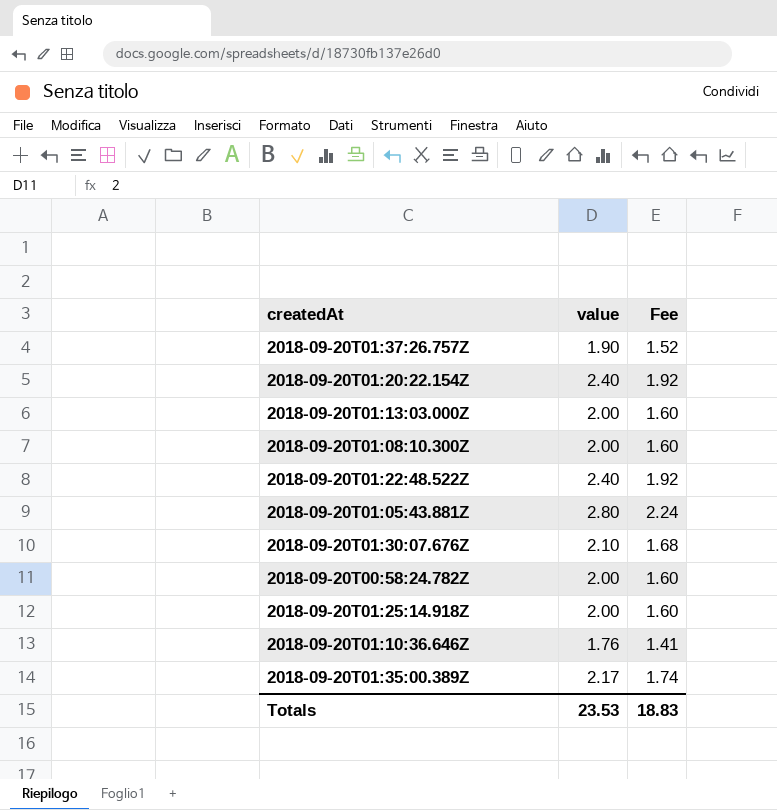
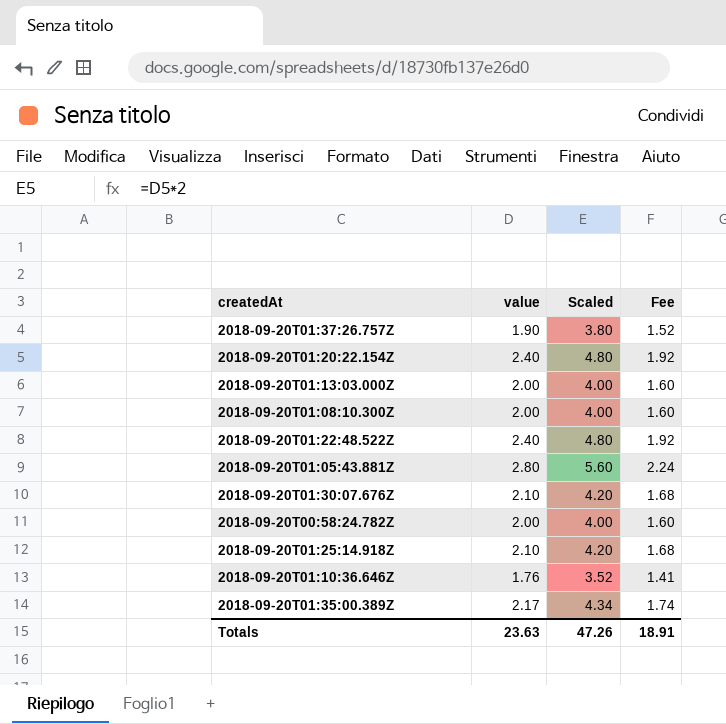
column Scaled | formula: none -> [value] * 2
2018-09-20T01:25:14.918Z | value: 2.00 -> 2.10
2018-09-20T01:25:14.918Z | Fee: 1.60 -> 1.68
Totals | value: 23.53 -> 23.63
Totals | Fee: 18.83 -> 18.91

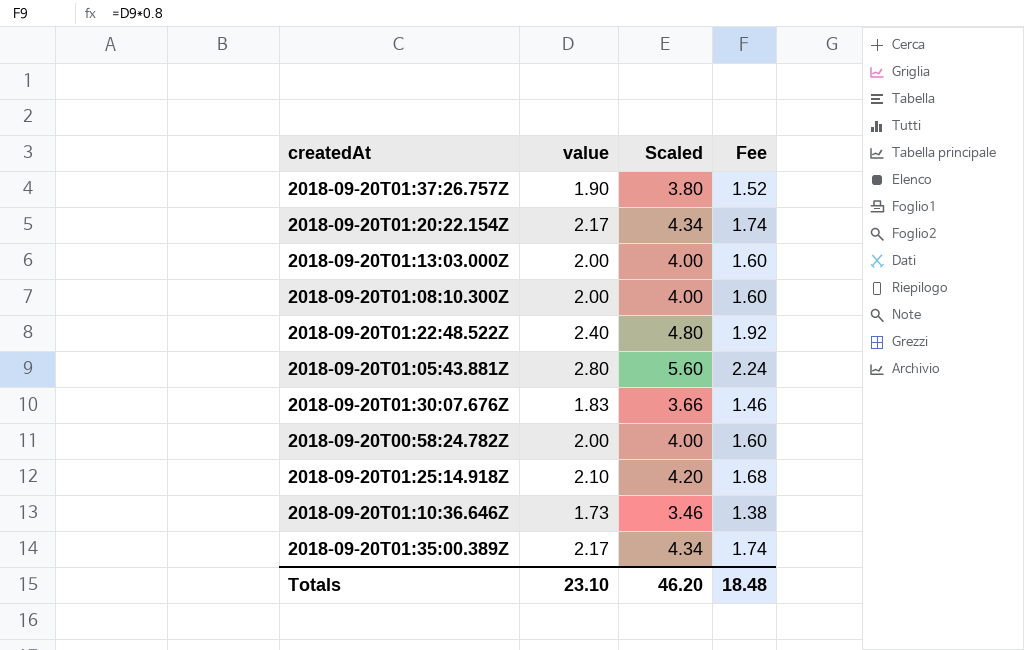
2018-09-20T01:20:22.154Z | value: 2.40 -> 2.17
2018-09-20T01:20:22.154Z | Scaled: 4.80 -> 4.34
2018-09-20T01:20:22.154Z | Fee: 1.92 -> 1.74
2018-09-20T01:30:07.676Z | value: 2.10 -> 1.83
2018-09-20T01:30:07.676Z | Scaled: 4.20 -> 3.66
2018-09-20T01:30:07.676Z | Fee: 1.68 -> 1.46
2018-09-20T01:10:36.646Z | value: 1.76 -> 1.73
2018-09-20T01:10:36.646Z | Scaled: 3.52 -> 3.46
2018-09-20T01:10:36.646Z | Fee: 1.41 -> 1.38
Totals | value: 23.63 -> 23.10
Totals | Scaled: 47.26 -> 46.20
Totals | Fee: 18.91 -> 18.48

